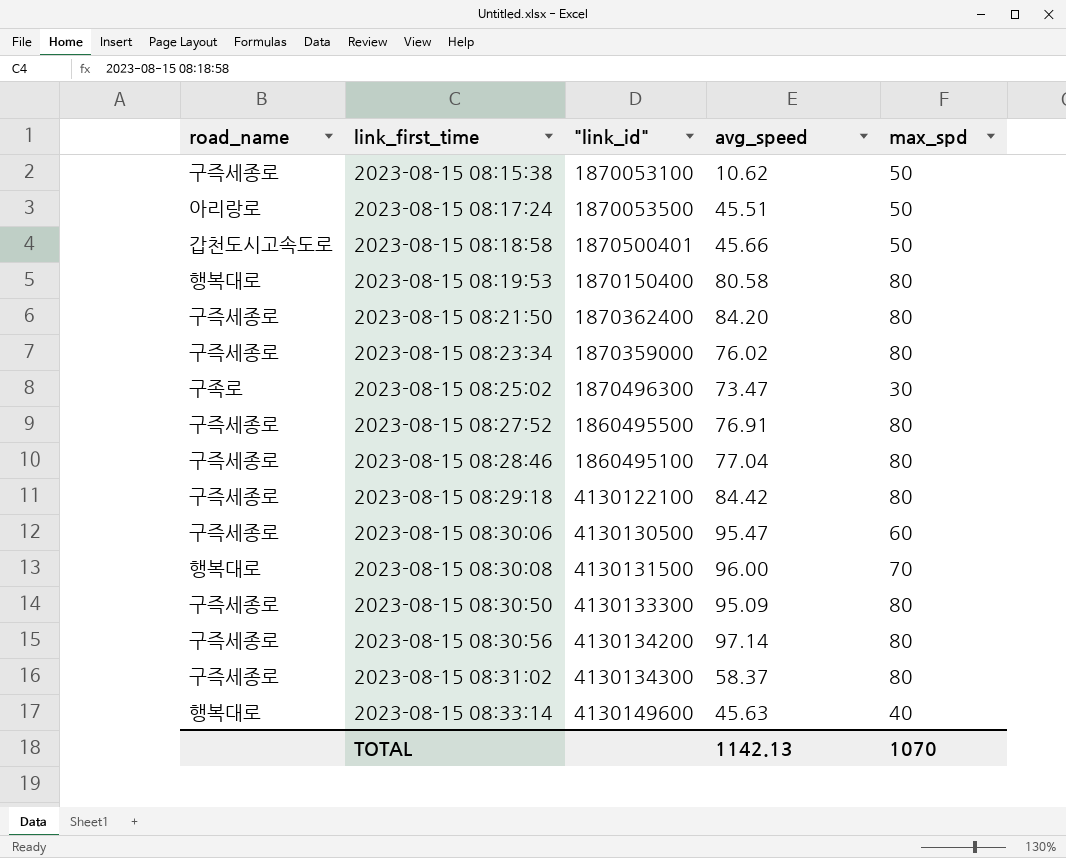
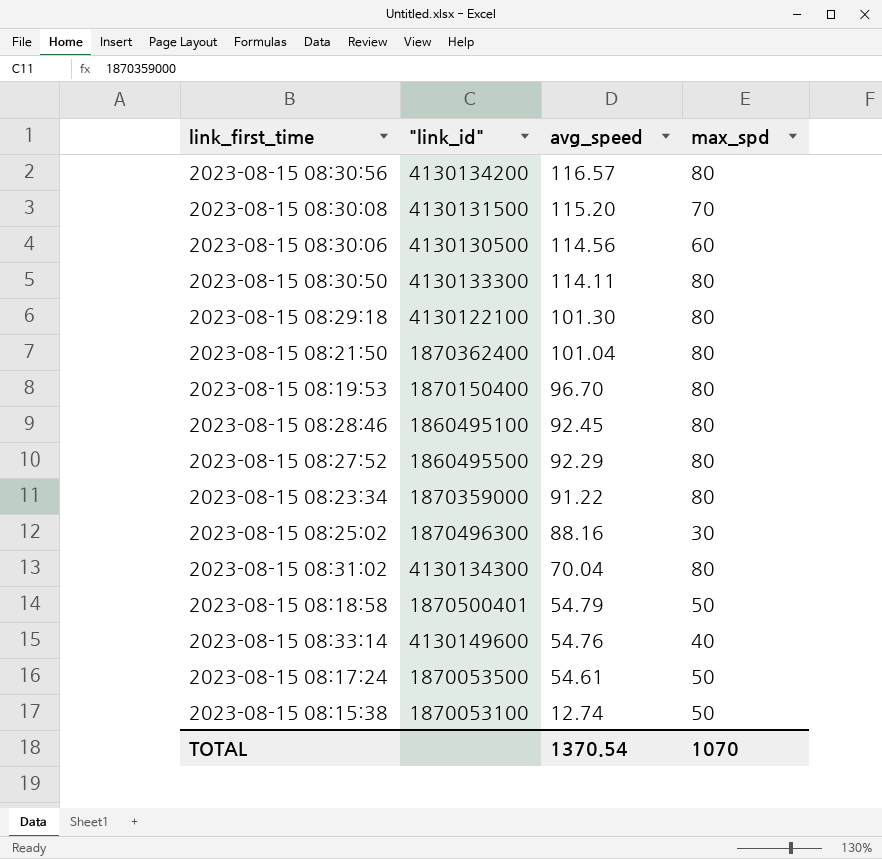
row order: link_first_time ascending -> avg_speed descending
column road_name | position: 1 -> none
2023-08-15 08:30:56 | avg_speed: 97.14 -> 116.57
2023-08-15 08:30:08 | avg_speed: 96.00 -> 115.20
2023-08-15 08:30:06 | avg_speed: 95.47 -> 114.56
2023-08-15 08:30:50 | avg_speed: 95.09 -> 114.11
2023-08-15 08:29:18 | avg_speed: 84.42 -> 101.30
2023-08-15 08:21:50 | avg_speed: 84.20 -> 101.04
2023-08-15 08:19:53 | avg_speed: 80.58 -> 96.70
2023-08-15 08:28:46 | avg_speed: 77.04 -> 92.45
2023-08-15 08:27:52 | avg_speed: 76.91 -> 92.29
2023-08-15 08:23:34 | avg_speed: 76.02 -> 91.22
2023-08-15 08:25:02 | avg_speed: 73.47 -> 88.16
2023-08-15 08:31:02 | avg_speed: 58.37 -> 70.04
2023-08-15 08:18:58 | avg_speed: 45.66 -> 54.79
2023-08-15 08:33:14 | avg_speed: 45.63 -> 54.76
2023-08-15 08:17:24 | avg_speed: 45.51 -> 54.61
2023-08-15 08:15:38 | avg_speed: 10.62 -> 12.74
TOTAL | avg_speed: 1142.13 -> 1370.54

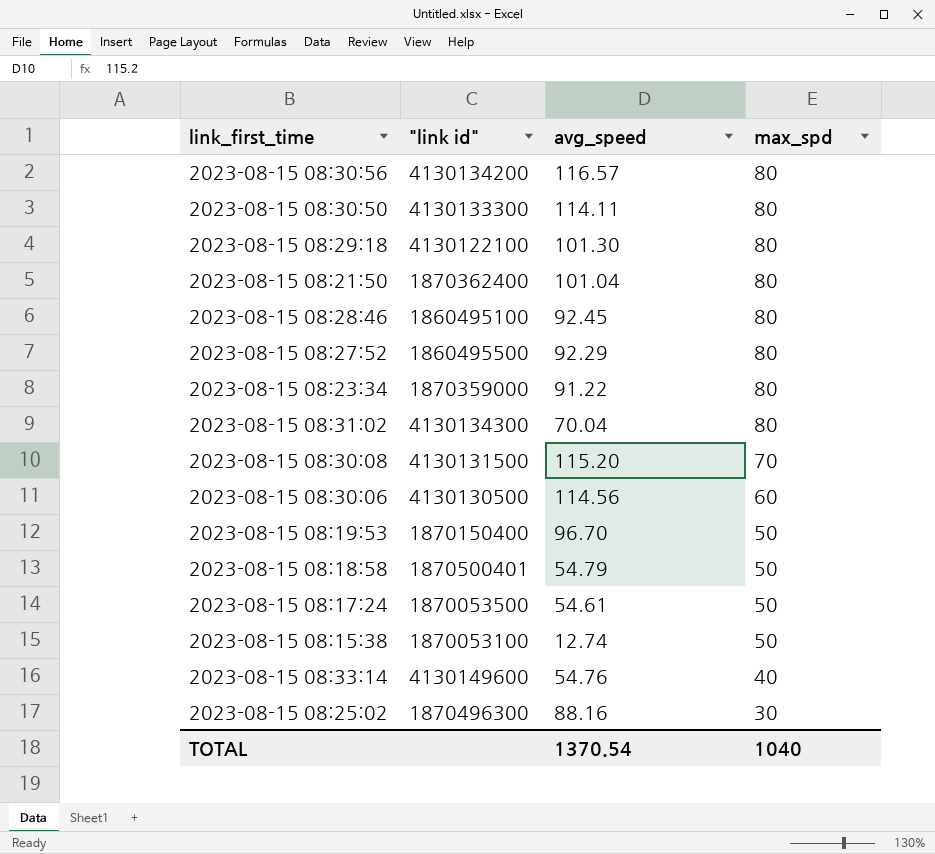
row order: avg_speed descending -> max_spd descending
column name: "link_id" -> "link id"
2023-08-15 08:19:53 | max_spd: 80 -> 50
TOTAL | max_spd: 1070 -> 1040

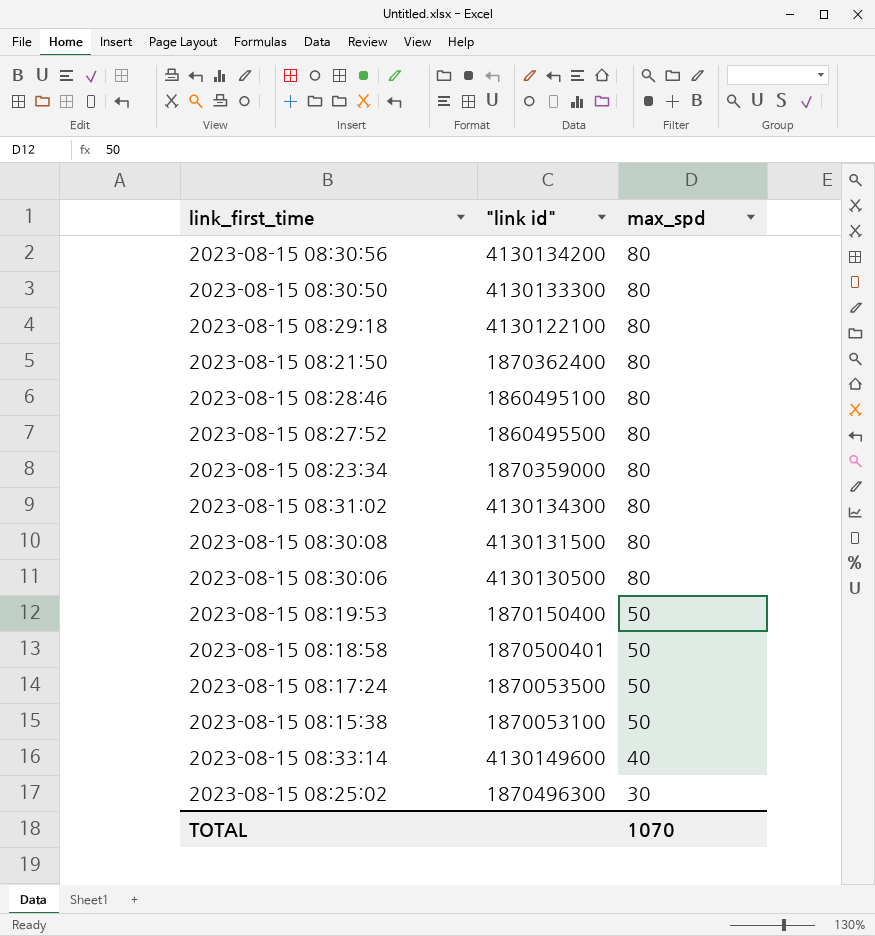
column avg_speed | position: 3 -> none
2023-08-15 08:30:08 | max_spd: 70 -> 80
2023-08-15 08:30:06 | max_spd: 60 -> 80
TOTAL | max_spd: 1040 -> 1070

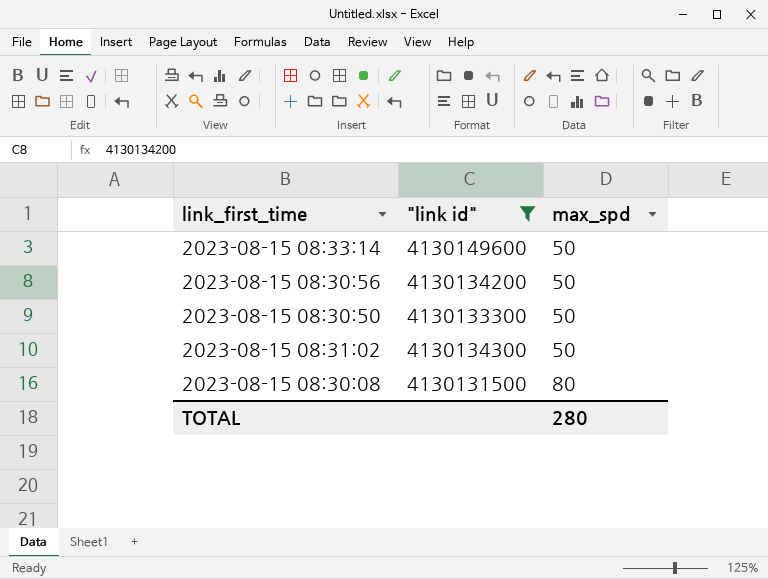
filter: none -> "link id" >= 4130131500
row order: max_spd descending -> max_spd ascending
2023-08-15 08:33:14 | max_spd: 40 -> 50
2023-08-15 08:30:56 | max_spd: 80 -> 50
2023-08-15 08:30:50 | max_spd: 80 -> 50
2023-08-15 08:31:02 | max_spd: 80 -> 50
TOTAL | max_spd: 1070 -> 280

